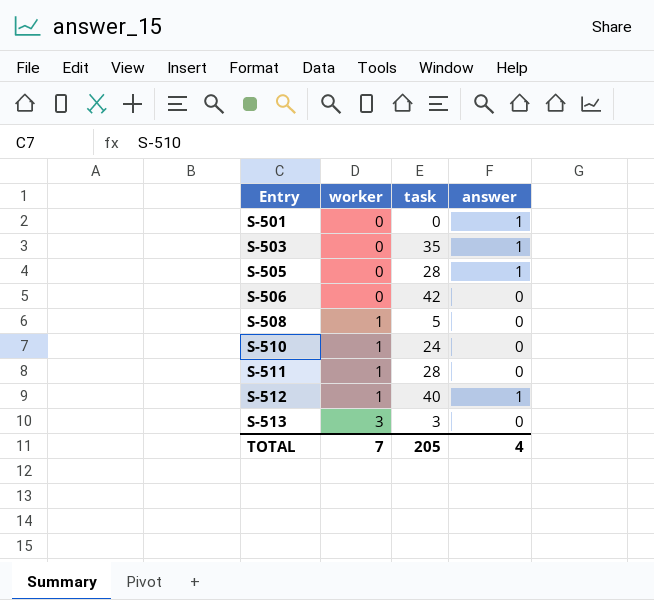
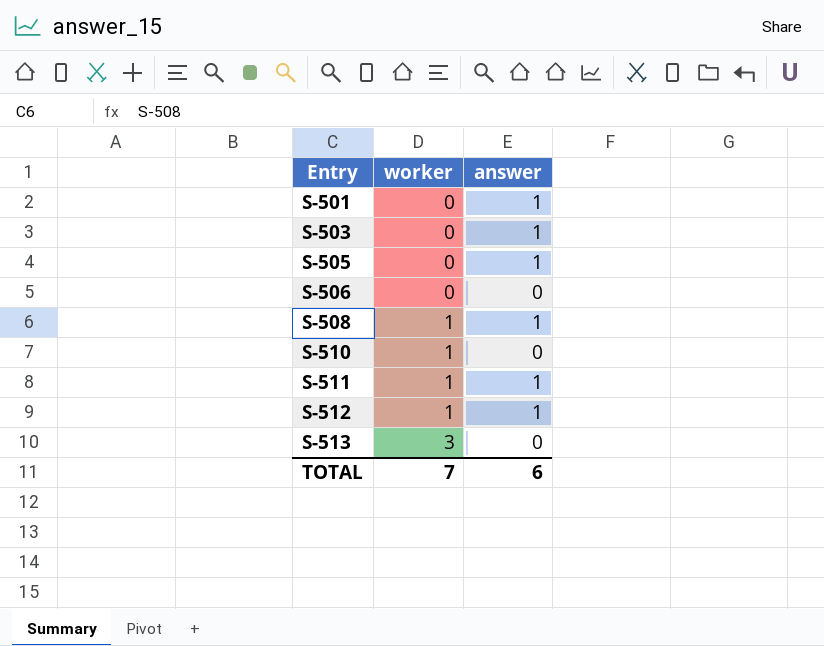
column task | position: 3 -> none
S-508 | answer: 0 -> 1
S-511 | answer: 0 -> 1
TOTAL | answer: 4 -> 6

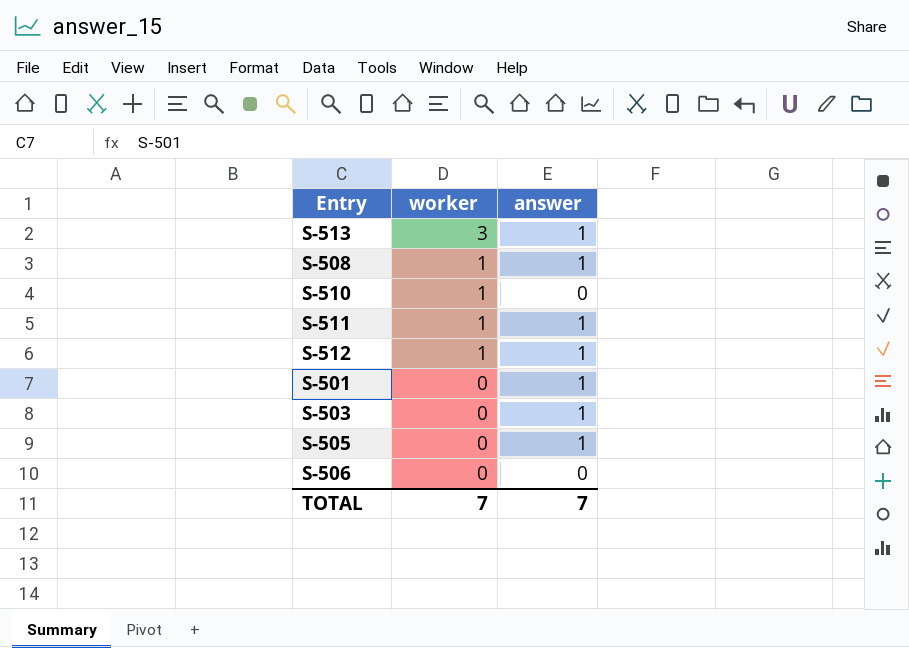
row order: Entry ascending -> worker descending
S-513 | answer: 0 -> 1
TOTAL | answer: 6 -> 7

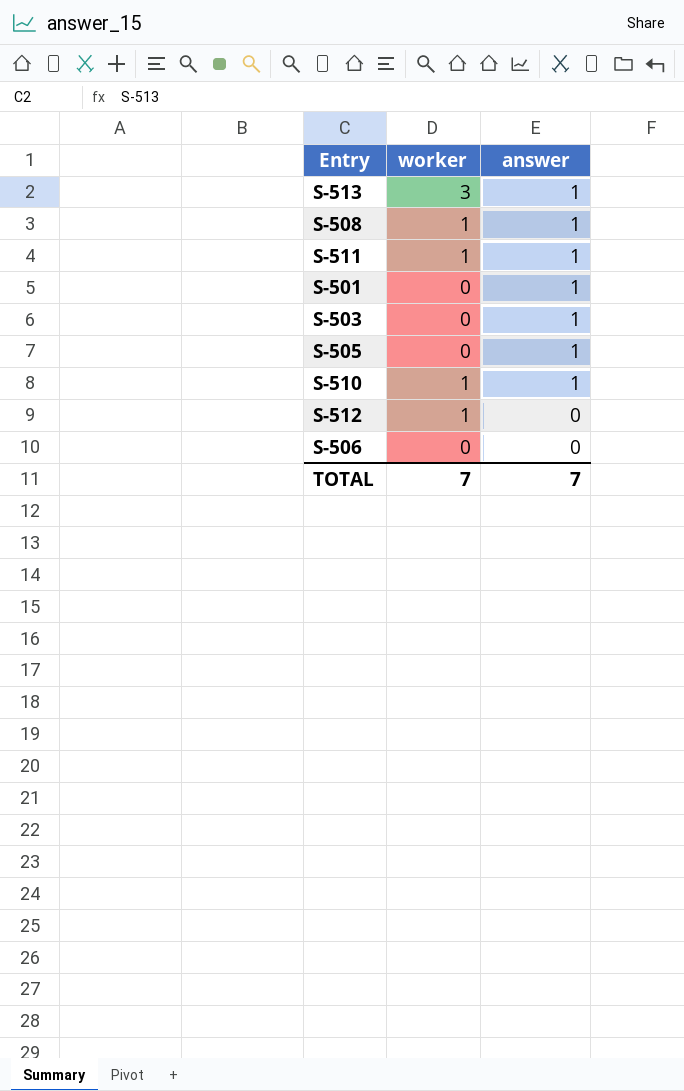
row order: worker descending -> answer descending
S-510 | answer: 0 -> 1
S-512 | answer: 1 -> 0

